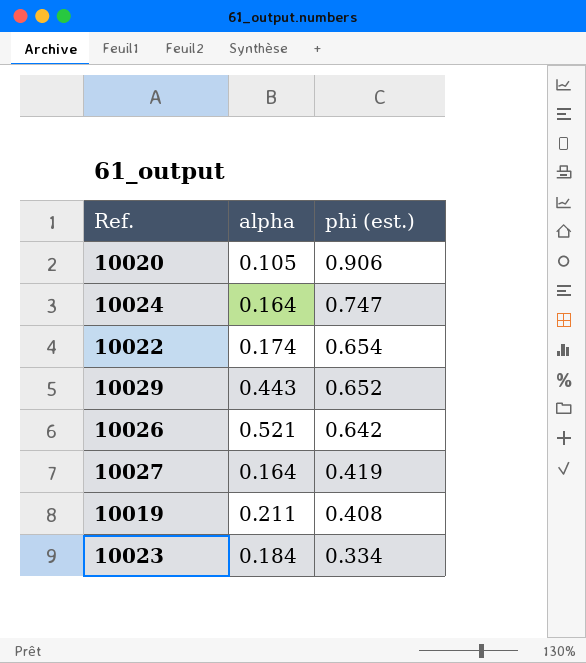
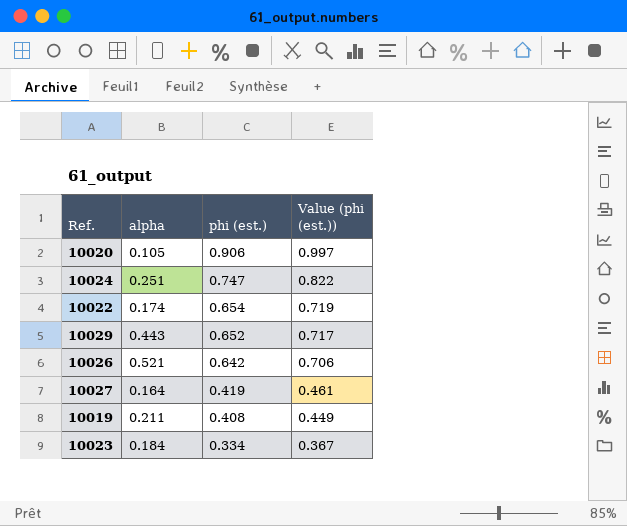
column Value (phi (est.)) | formula: none -> [phi (est.)] * 1.1
10024 | alpha: 0.164 -> 0.251

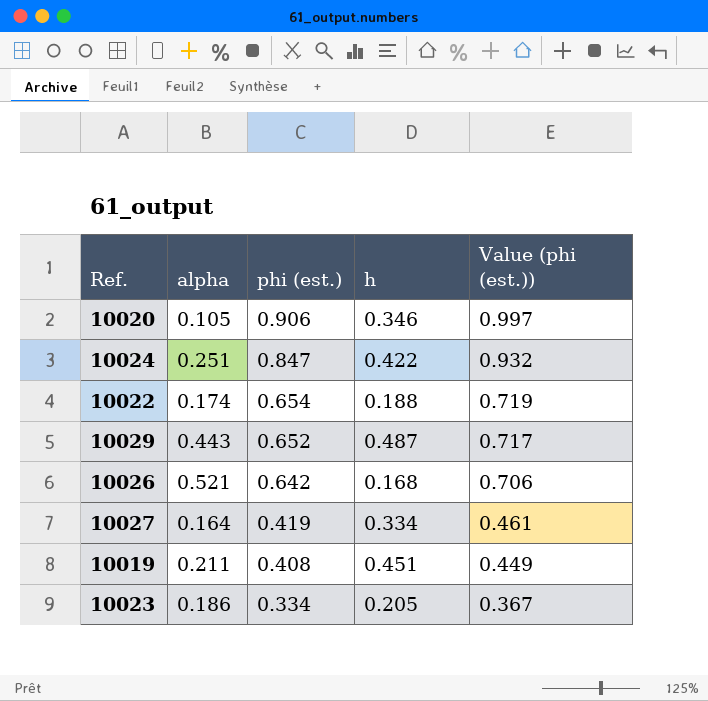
column h | position: none -> 4
10024 | phi (est.): 0.747 -> 0.847
10024 | Value (phi (est.)): 0.822 -> 0.932
10023 | alpha: 0.184 -> 0.186

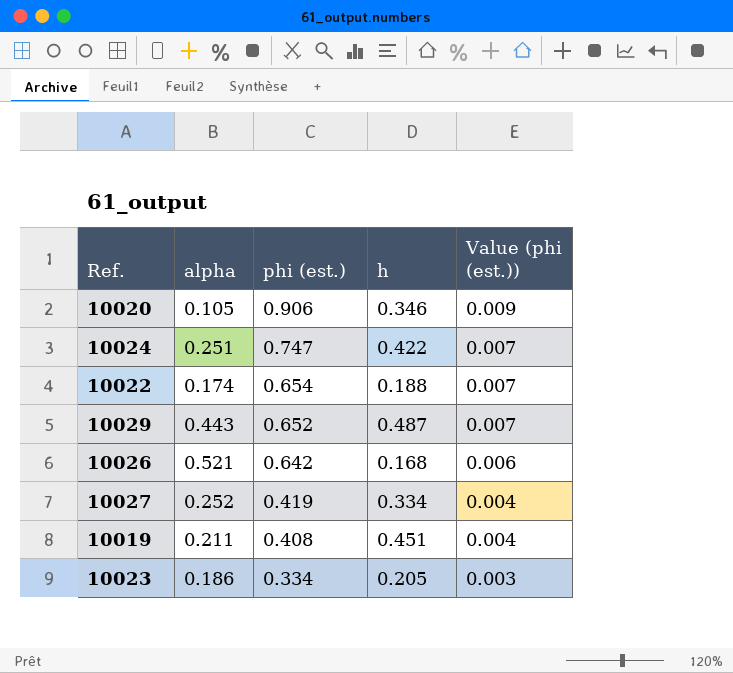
column Value (phi (est.)) | formula: [phi (est.)] * 1.1 -> [phi (est.)] * 0.01
10024 | phi (est.): 0.847 -> 0.747
10027 | alpha: 0.164 -> 0.252

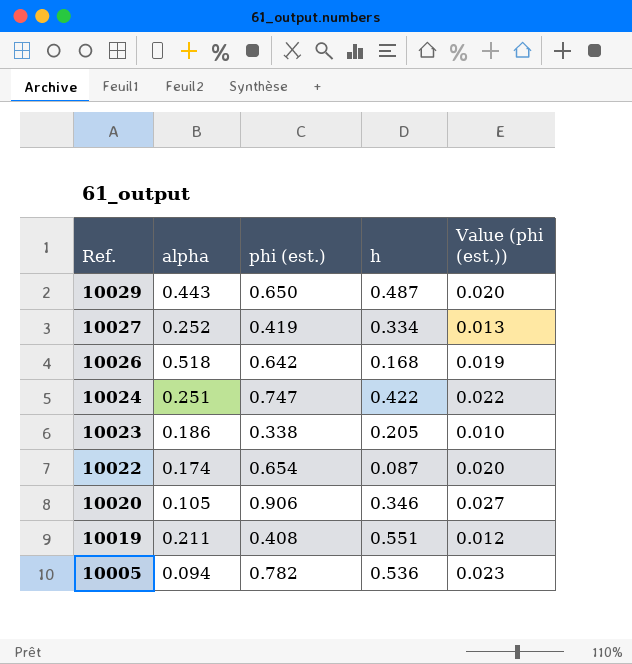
row order: phi (est.) descending -> Ref. descending
column Value (phi (est.)) | formula: [phi (est.)] * 0.01 -> [phi (est.)] * 0.03
10029 | phi (est.): 0.652 -> 0.650
10026 | alpha: 0.521 -> 0.518
10023 | phi (est.): 0.334 -> 0.338
10022 | h: 0.188 -> 0.087
10019 | h: 0.451 -> 0.551
row 10005: none -> 0.094 | 0.782 | 0.536 | 0.023

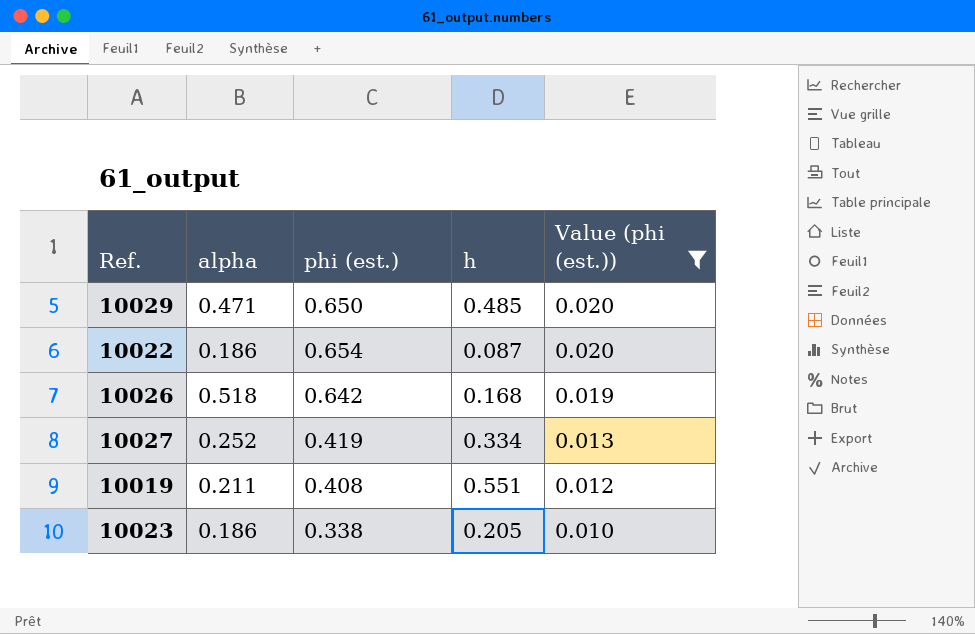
filter: none -> Value (phi (est.)) <= 0.020
row order: Ref. descending -> Value (phi (est.)) descending
10029 | alpha: 0.443 -> 0.471
10029 | h: 0.487 -> 0.485
10022 | alpha: 0.174 -> 0.186

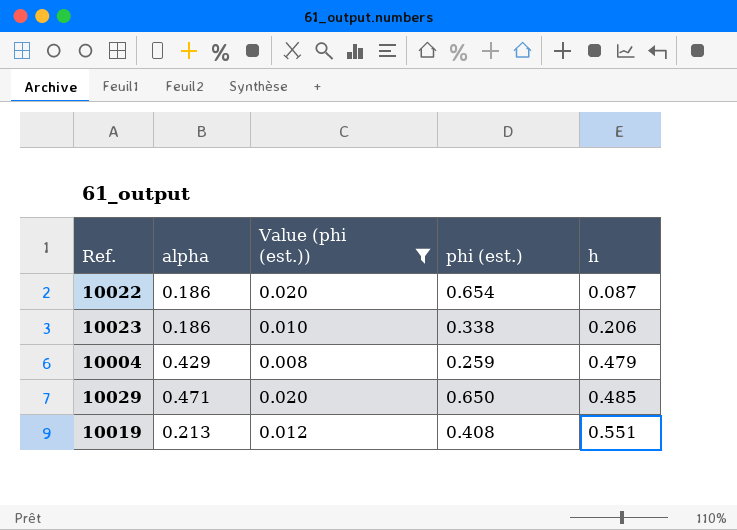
row order: Value (phi (est.)) descending -> h ascending
column Value (phi (est.)) | position: 5 -> 3
row 10026: 0.518 | 0.642 | 0.168 | 0.019 -> none
row 10027: 0.252 | 0.419 | 0.334 | 0.013 -> none
10023 | h: 0.205 -> 0.206
row 10004: none -> 0.429 | 0.008 | 0.259 | 0.479
10019 | alpha: 0.211 -> 0.213

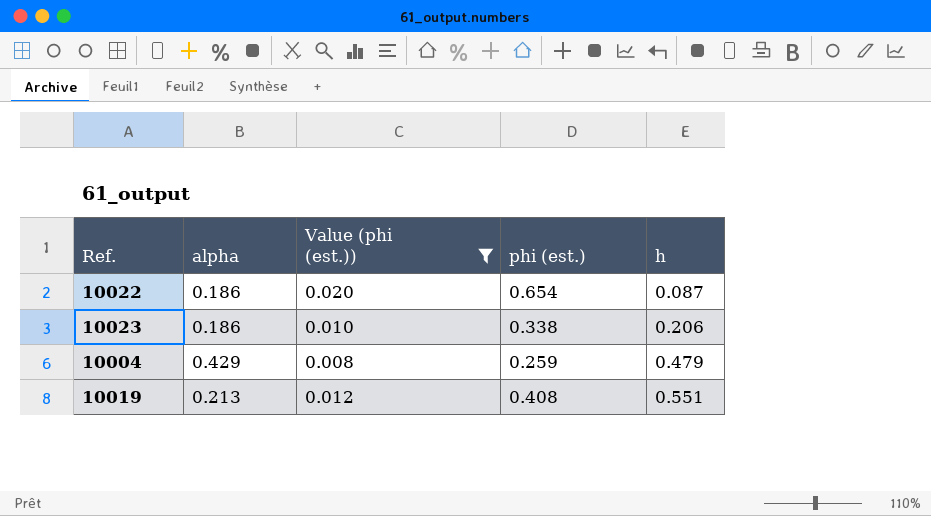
row 10029: 0.471 | 0.020 | 0.650 | 0.485 -> none

